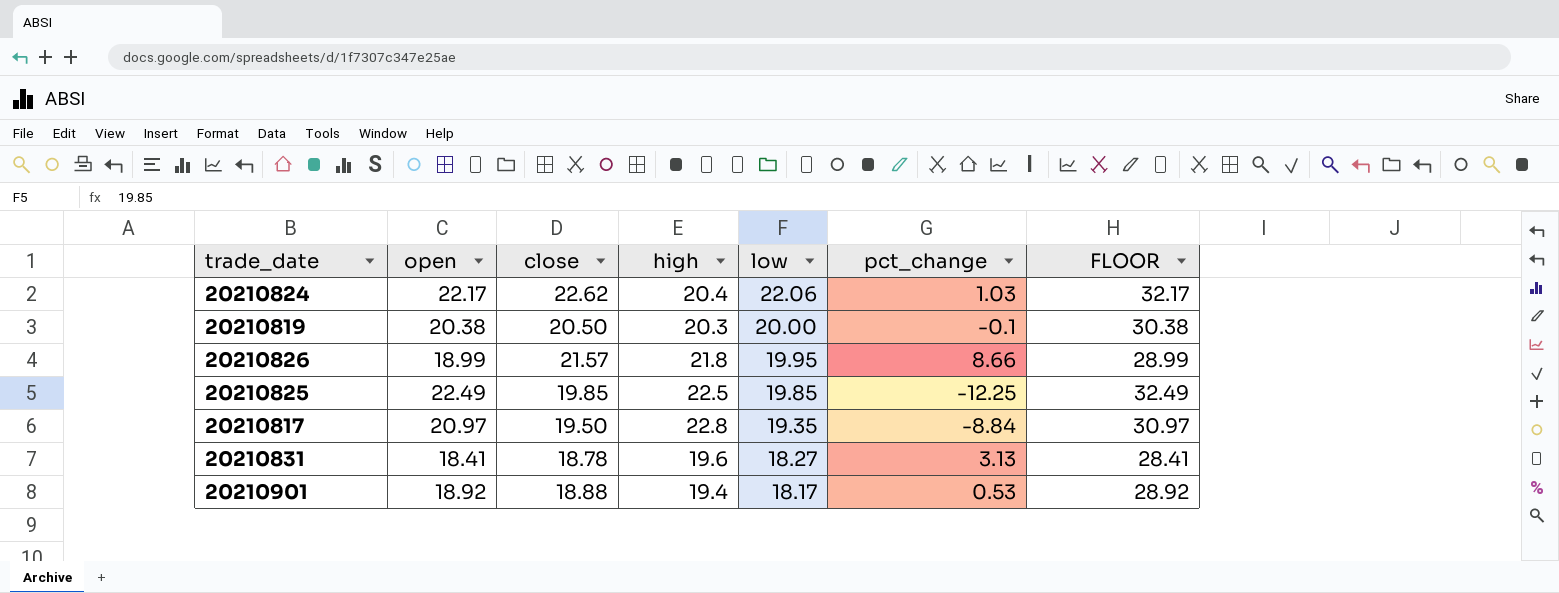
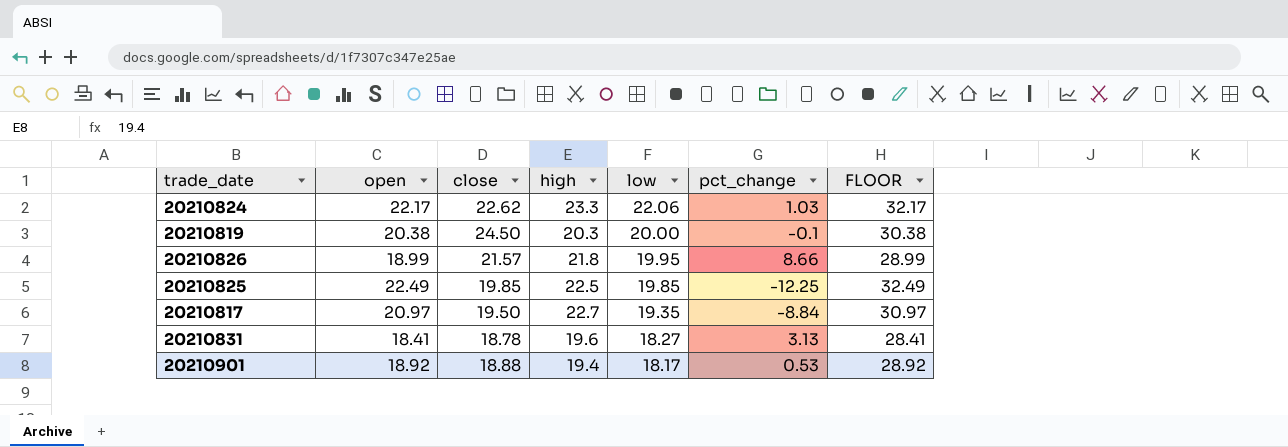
20210824 | high: 20.4 -> 23.3
20210819 | close: 20.50 -> 24.50
20210817 | high: 22.8 -> 22.7

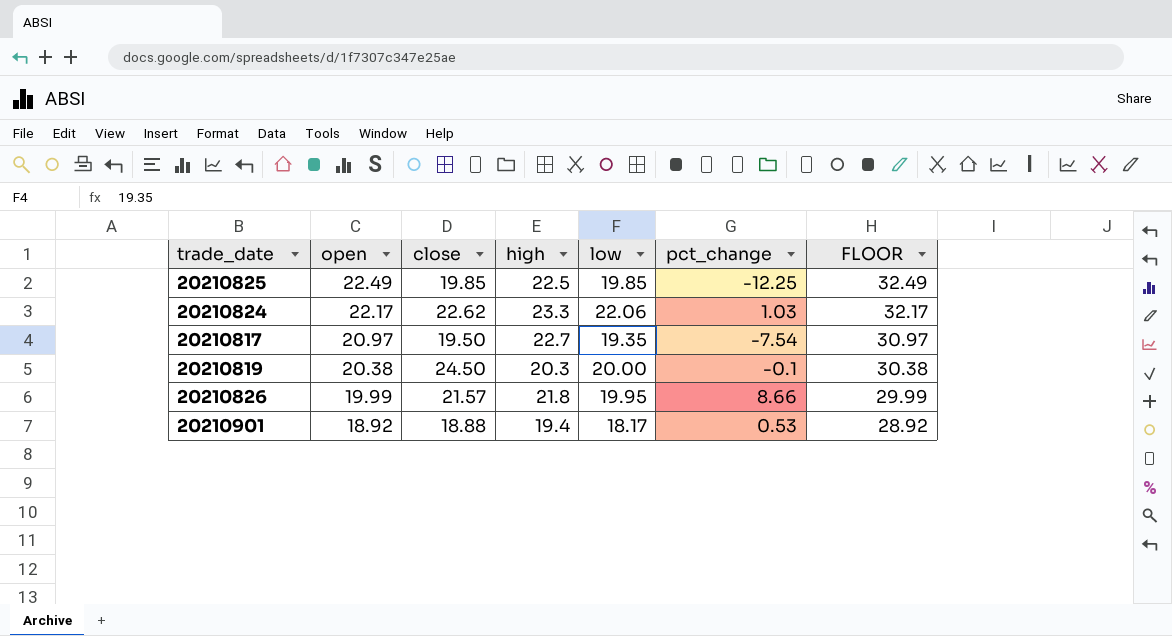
row order: low descending -> open descending
row 20210831: 18.41 | 18.78 | 19.6 | 18.27 | 3.13 | 28.41 -> none
20210817 | pct_change: -8.84 -> -7.54
20210826 | open: 18.99 -> 19.99
20210826 | FLOOR: 28.99 -> 29.99

